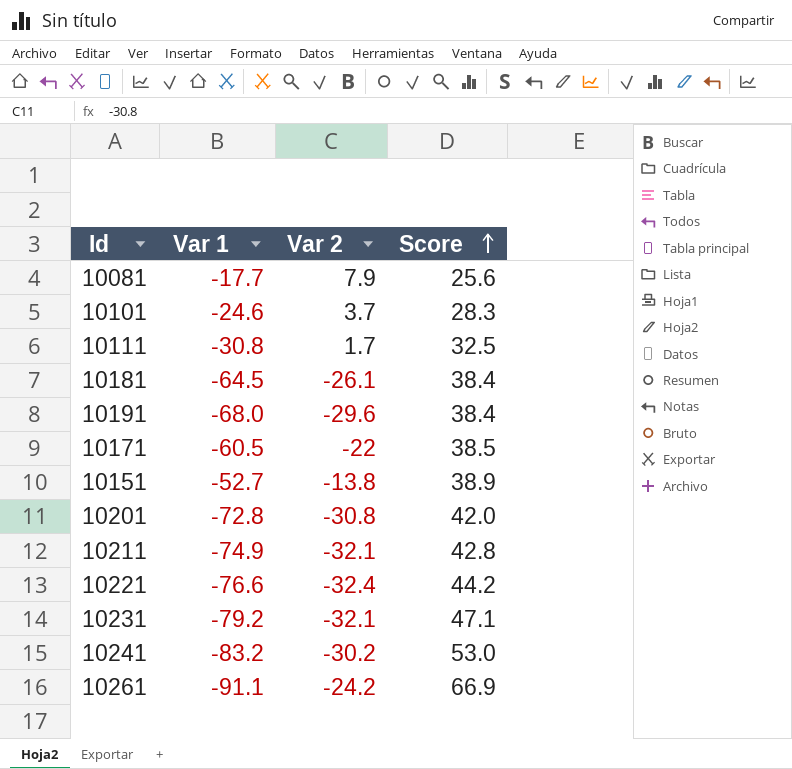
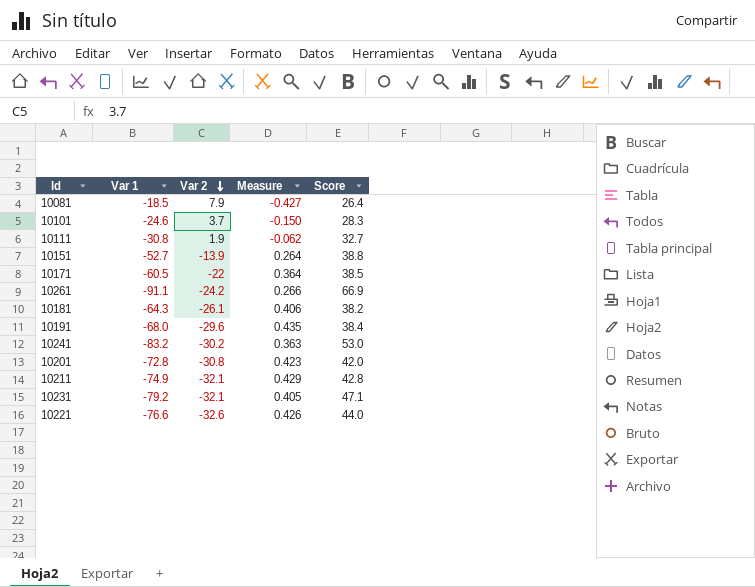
row order: Score ascending -> Var 2 descending
column Measure | formula: none -> [Var 2] / [Var 1]
10081 | Var 1: -17.7 -> -18.5
10081 | Score: 25.6 -> 26.4
10111 | Var 2: 1.7 -> 1.9
10111 | Score: 32.5 -> 32.7
10151 | Var 2: -13.8 -> -13.9
10151 | Score: 38.9 -> 38.8
10181 | Var 1: -64.5 -> -64.3
10181 | Score: 38.4 -> 38.2
10221 | Var 2: -32.4 -> -32.6
10221 | Score: 44.2 -> 44.0

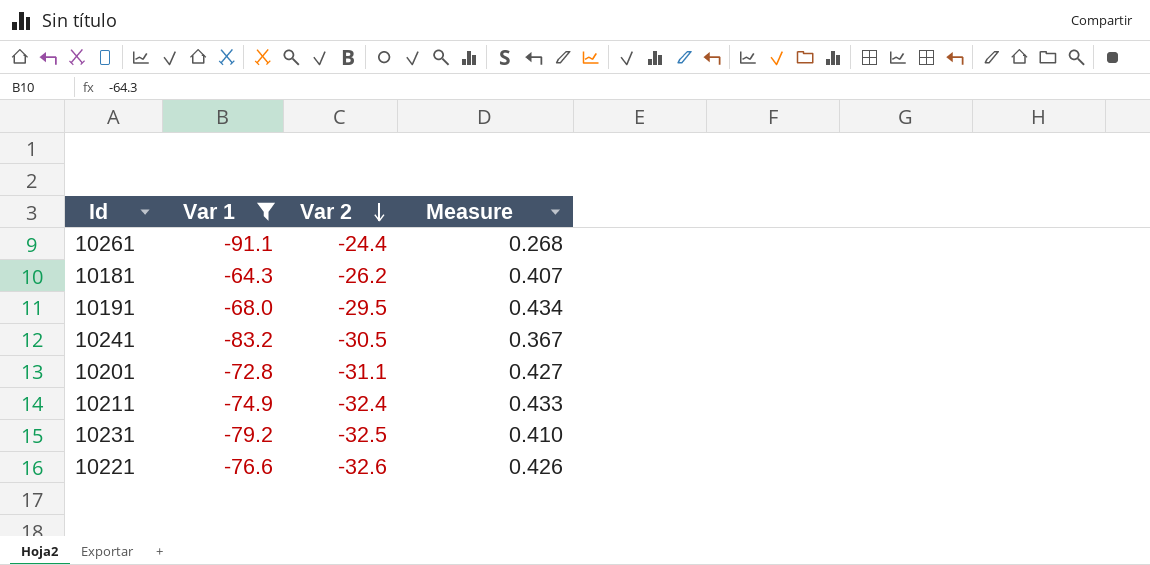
filter: none -> Var 1 <= -64.3
column Score | formula: [Var 2] - [Var 1] -> none
10261 | Var 2: -24.2 -> -24.4
10261 | Measure: 0.266 -> 0.268
10181 | Var 2: -26.1 -> -26.2
10181 | Measure: 0.406 -> 0.407
10191 | Var 2: -29.6 -> -29.5
10191 | Measure: 0.435 -> 0.434
10241 | Var 2: -30.2 -> -30.5
10241 | Measure: 0.363 -> 0.367
10201 | Var 2: -30.8 -> -31.1
10201 | Measure: 0.423 -> 0.427
10211 | Var 2: -32.1 -> -32.4
10211 | Measure: 0.429 -> 0.433
10231 | Var 2: -32.1 -> -32.5
10231 | Measure: 0.405 -> 0.410

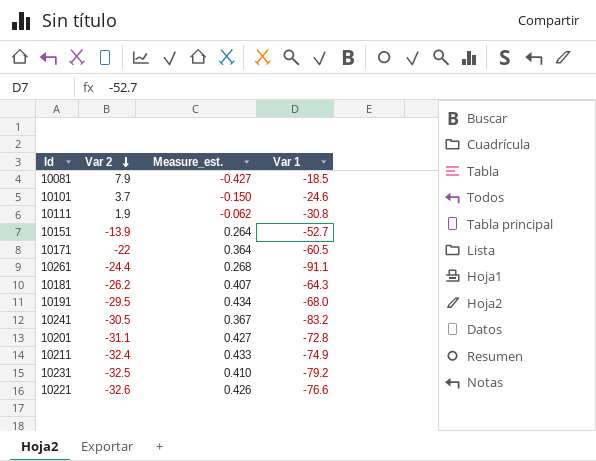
filter: Var 1 <= -64.3 -> none
column name: Measure -> Measure_est.
column Var 1 | position: 2 -> 4

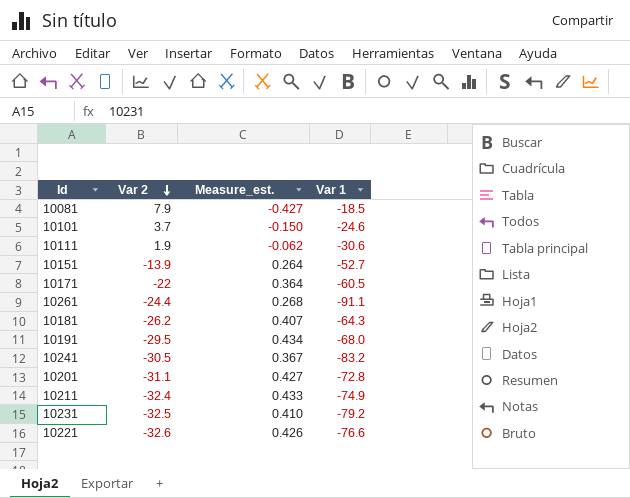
10111 | Var 1: -30.8 -> -30.6

